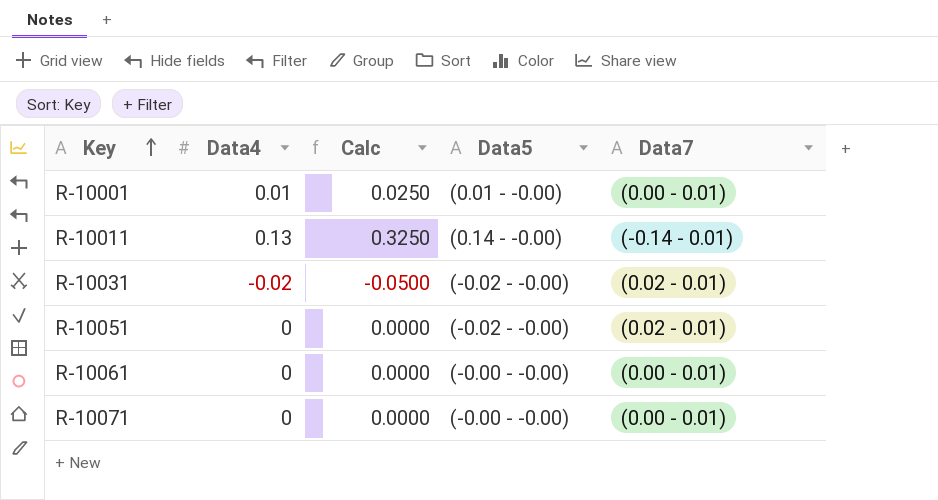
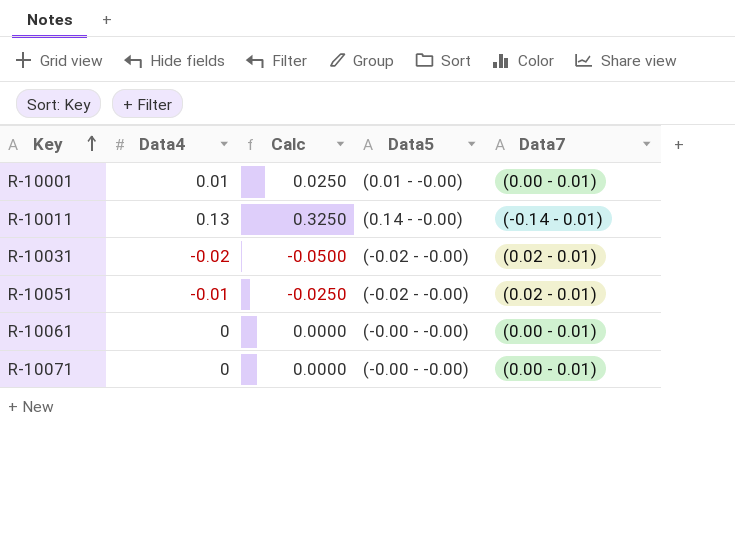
R-10051 | Data4: 0 -> -0.01
R-10051 | Calc: 0.0000 -> -0.0250

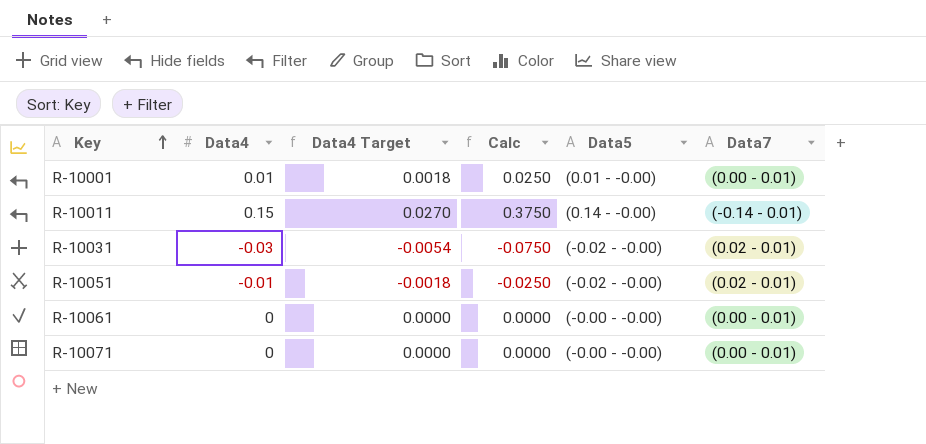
column Data4 Target | formula: none -> [Data4] * 0.18
R-10011 | Data4: 0.13 -> 0.15
R-10011 | Calc: 0.3250 -> 0.3750
R-10031 | Data4: -0.02 -> -0.03
R-10031 | Calc: -0.0500 -> -0.0750

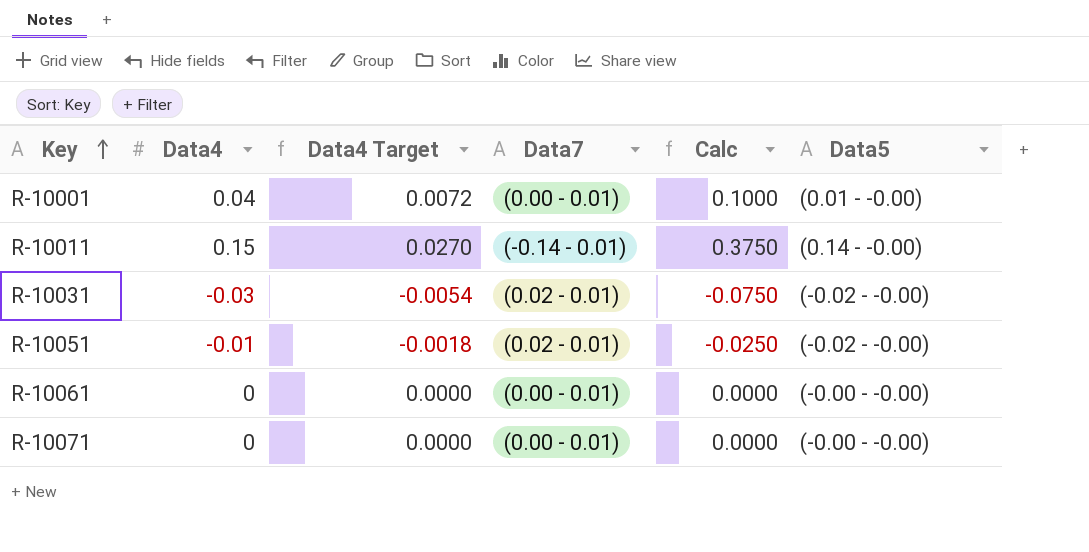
column Data7 | position: 6 -> 4
R-10001 | Data4: 0.01 -> 0.04
R-10001 | Data4 Target: 0.0018 -> 0.0072
R-10001 | Calc: 0.0250 -> 0.1000

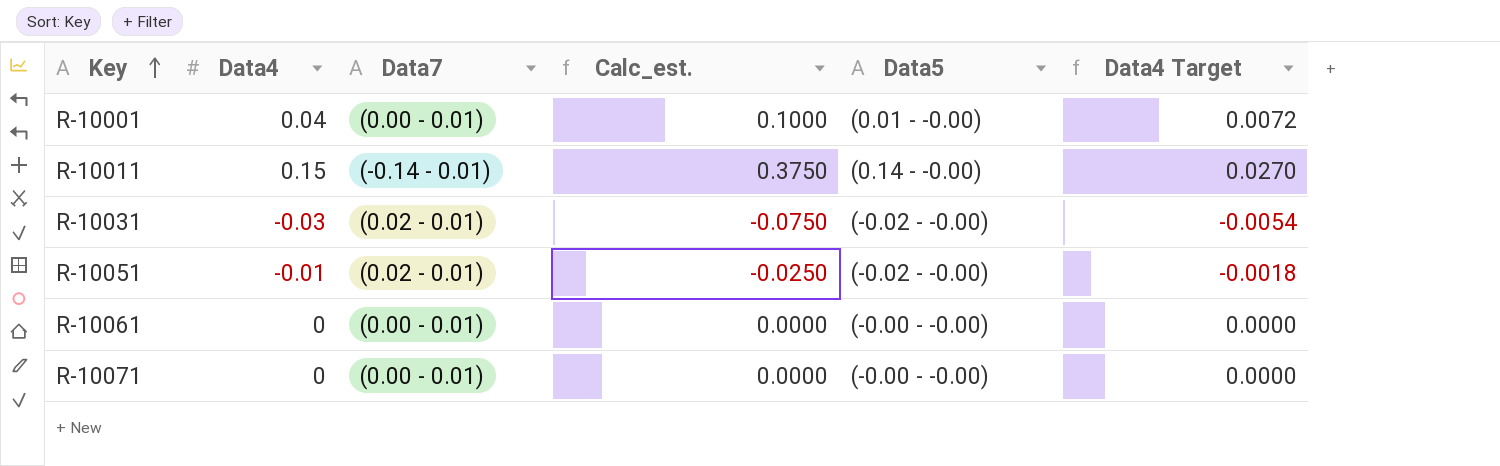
column name: Calc -> Calc_est.
column Data4 Target | position: 3 -> 6

